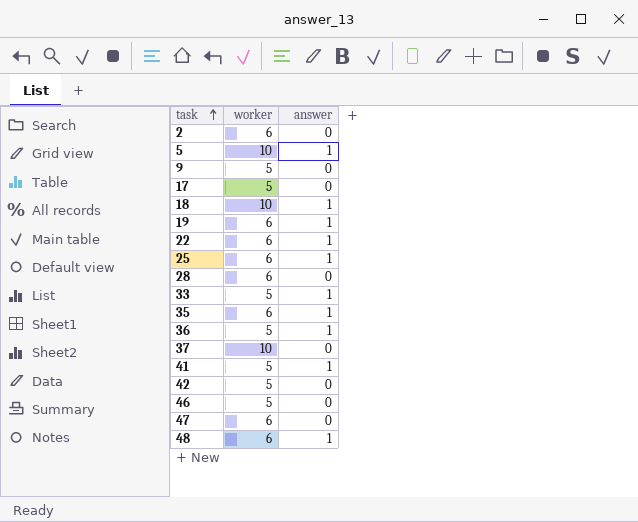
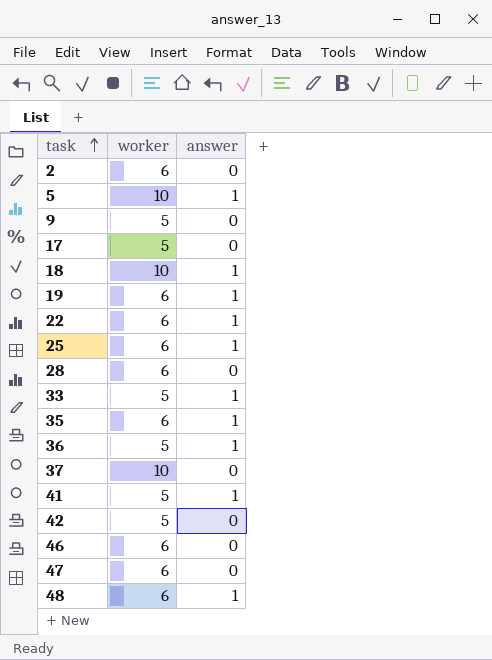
46 | worker: 5 -> 6

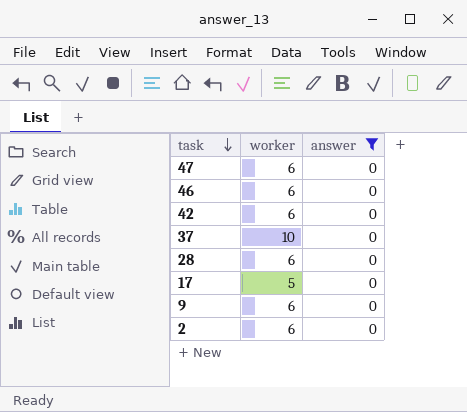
filter: none -> answer = 0
row order: task ascending -> task descending
42 | worker: 5 -> 6
9 | worker: 5 -> 6

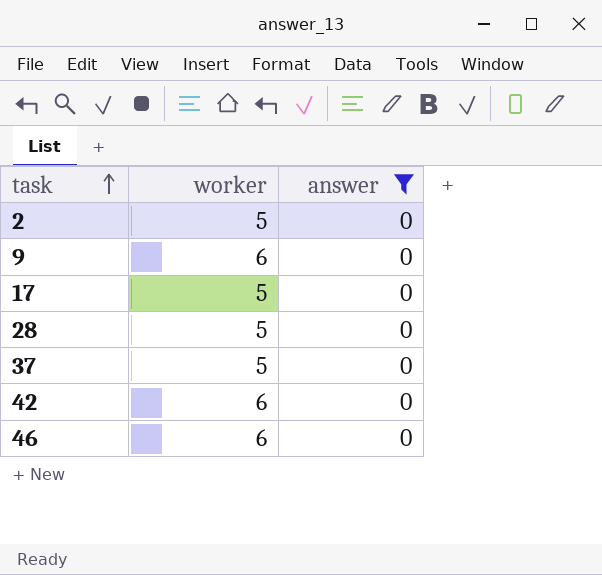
row order: task descending -> task ascending
row 47: 6 | 0 -> none
2 | worker: 6 -> 5
28 | worker: 6 -> 5
37 | worker: 10 -> 5

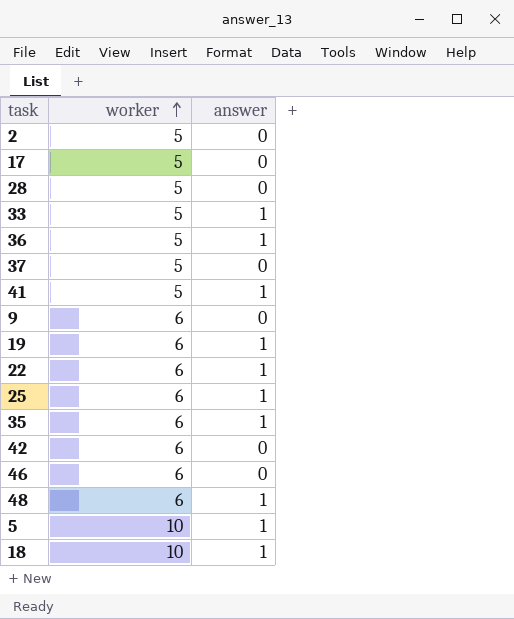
filter: answer = 0 -> none
row order: task ascending -> worker ascending

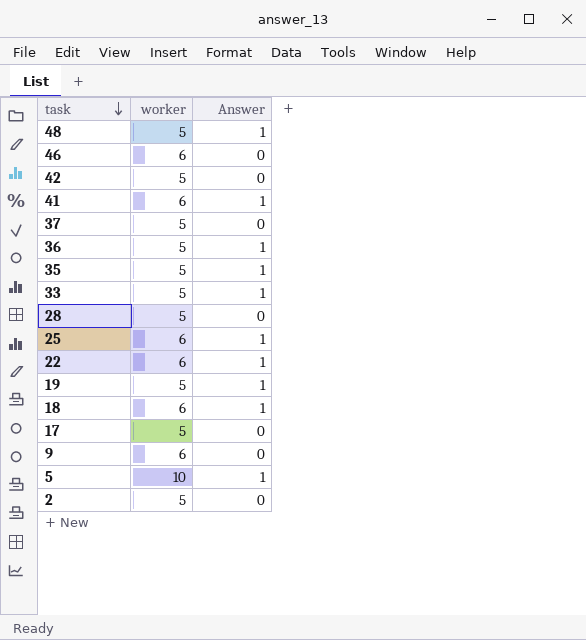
row order: worker ascending -> task descending
column name: answer -> Answer
48 | worker: 6 -> 5
42 | worker: 6 -> 5
41 | worker: 5 -> 6
35 | worker: 6 -> 5
19 | worker: 6 -> 5
18 | worker: 10 -> 6

